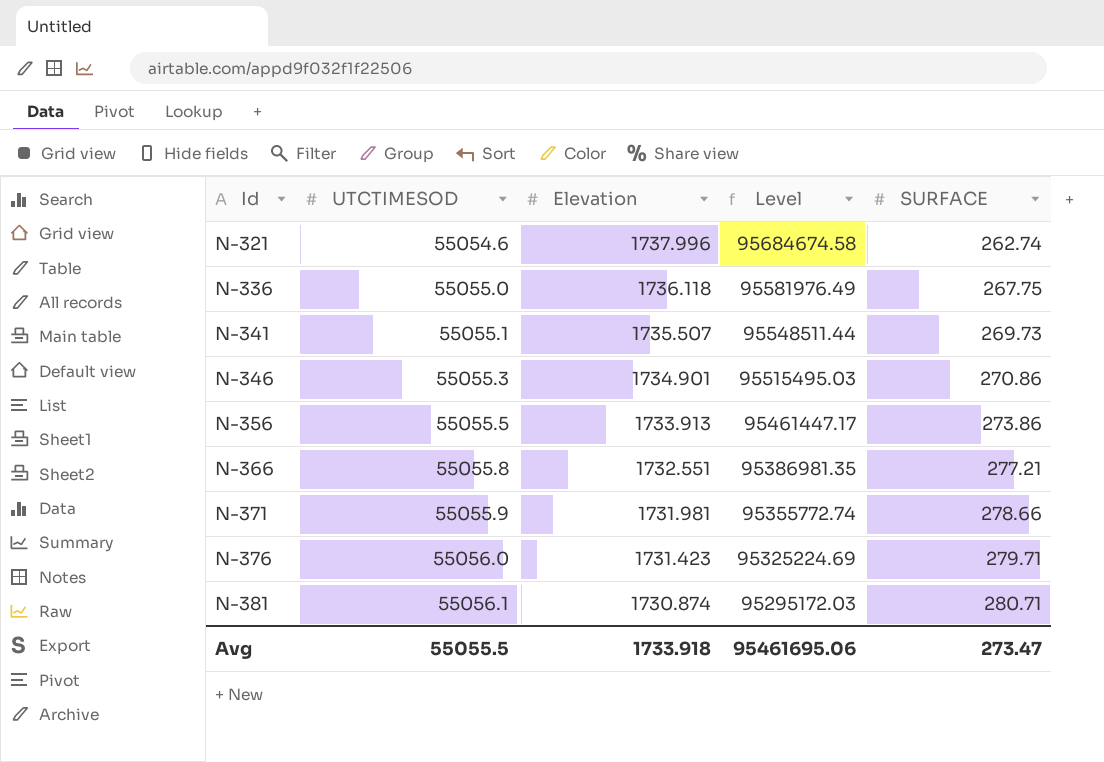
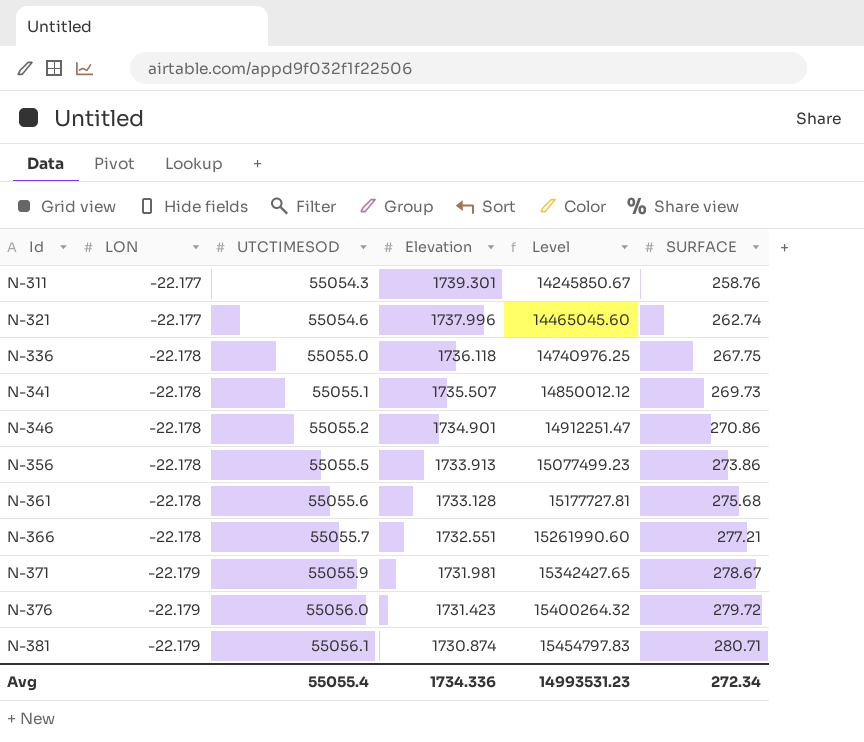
column LON | position: none -> 2
column Level | formula: [UTCTIMESOD] * [Elevation] -> [UTCTIMESOD] * [SURFACE]
row N-311: none -> -22.177 | 55054.3 | 1739.301 | 14245850.67 | 258.76
N-346 | UTCTIMESOD: 55055.3 -> 55055.2
row N-361: none -> -22.178 | 55055.6 | 1733.128 | 15177727.81 | 275.68
N-366 | UTCTIMESOD: 55055.8 -> 55055.7
N-371 | SURFACE: 278.66 -> 278.67
N-376 | SURFACE: 279.71 -> 279.72
Avg | UTCTIMESOD: 55055.5 -> 55055.4
Avg | Elevation: 1733.918 -> 1734.336
Avg | Level: 95461695.06 -> 14993531.23
Avg | SURFACE: 273.47 -> 272.34

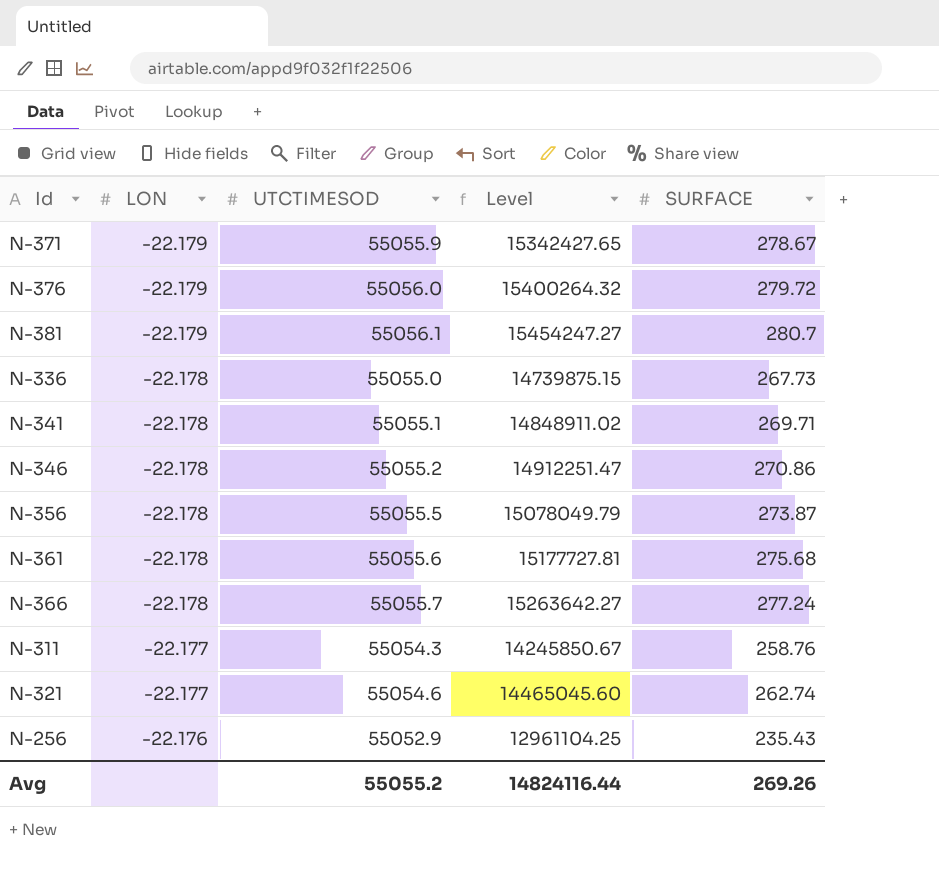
row order: Id ascending -> LON ascending
column Elevation | position: 4 -> none
N-381 | Level: 15454797.83 -> 15454247.27
N-381 | SURFACE: 280.71 -> 280.7
N-336 | Level: 14740976.25 -> 14739875.15
N-336 | SURFACE: 267.75 -> 267.73
N-341 | Level: 14850012.12 -> 14848911.02
N-341 | SURFACE: 269.73 -> 269.71
N-356 | Level: 15077499.23 -> 15078049.79
N-356 | SURFACE: 273.86 -> 273.87
N-366 | Level: 15261990.60 -> 15263642.27
N-366 | SURFACE: 277.21 -> 277.24
row N-256: none -> -22.176 | 55052.9 | 12961104.25 | 235.43
Avg | UTCTIMESOD: 55055.4 -> 55055.2
Avg | Level: 14993531.23 -> 14824116.44
Avg | SURFACE: 272.34 -> 269.26

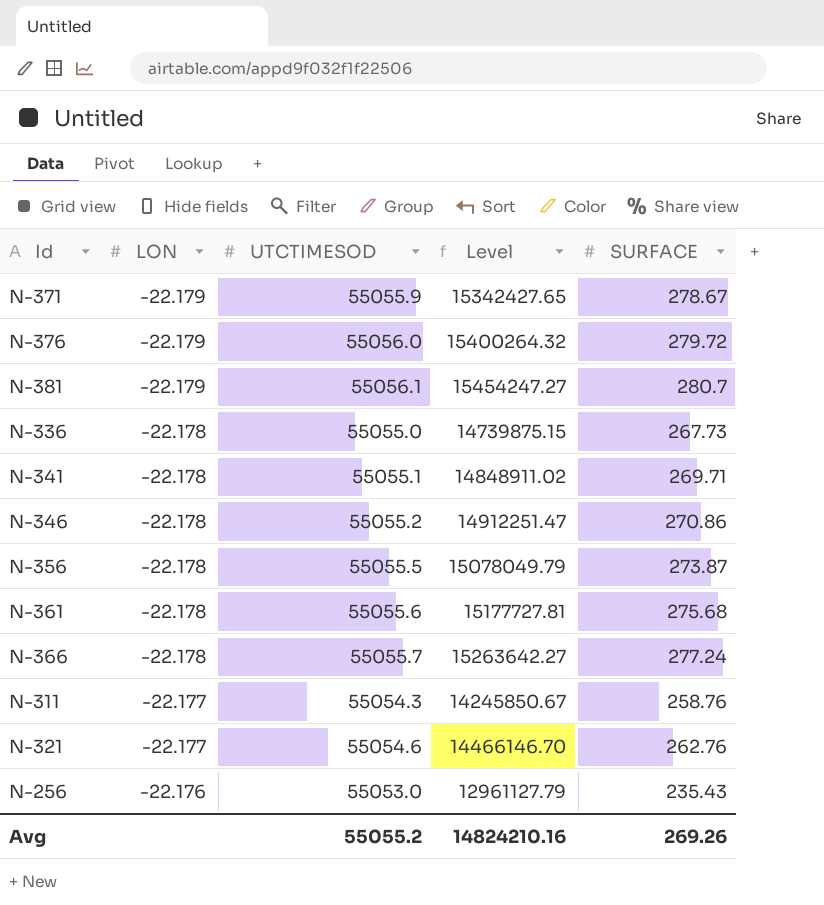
N-321 | Level: 14465045.60 -> 14466146.70
N-321 | SURFACE: 262.74 -> 262.76
N-256 | UTCTIMESOD: 55052.9 -> 55053.0
N-256 | Level: 12961104.25 -> 12961127.79
Avg | Level: 14824116.44 -> 14824210.16

